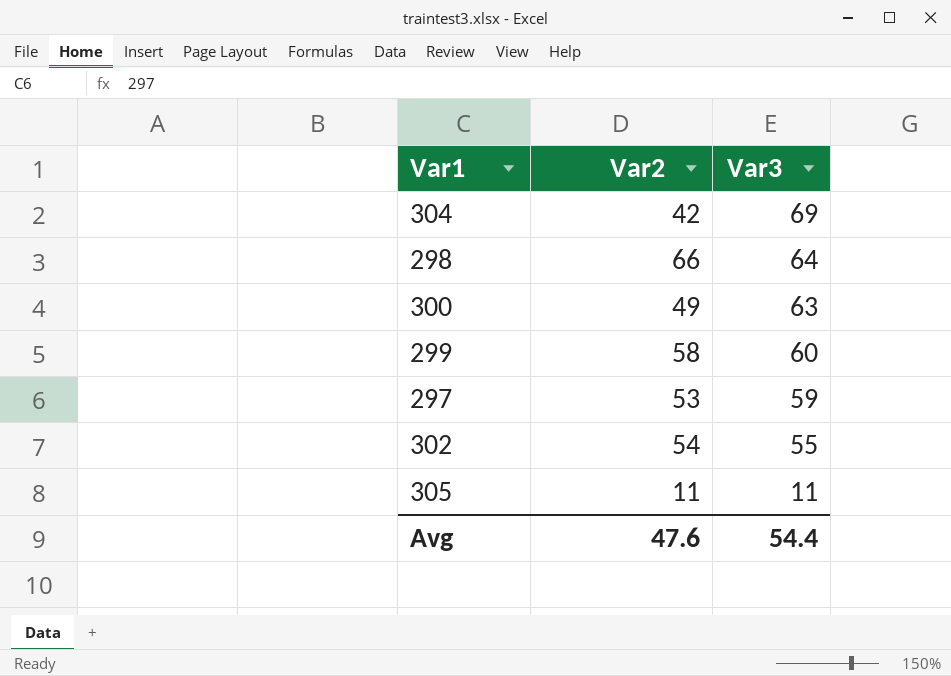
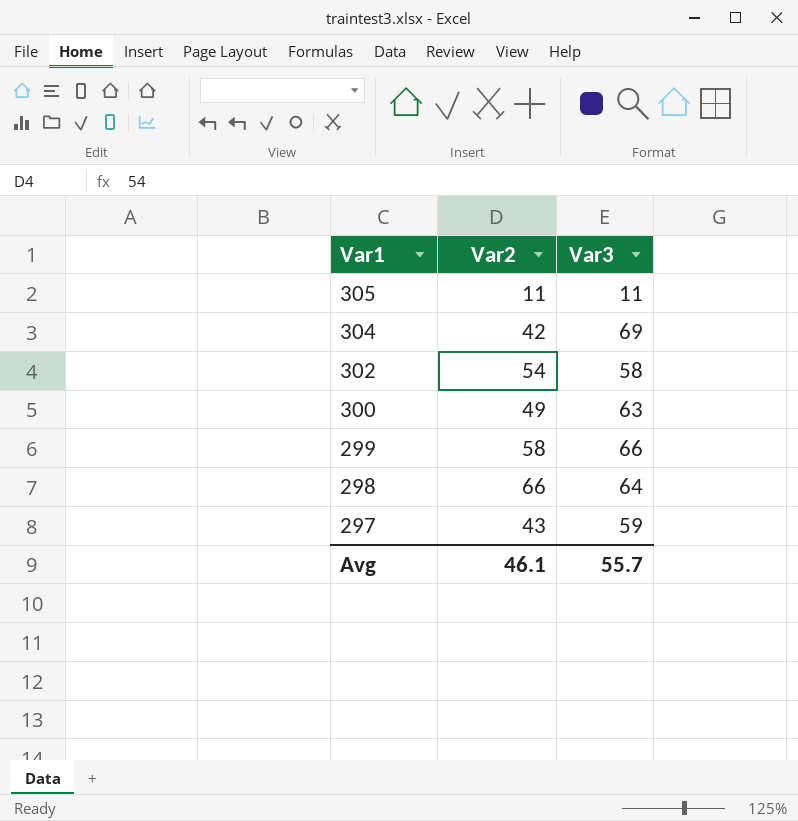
row order: Var3 descending -> Var1 descending
302 | Var3: 55 -> 58
299 | Var3: 60 -> 66
297 | Var2: 53 -> 43
Avg | Var2: 47.6 -> 46.1
Avg | Var3: 54.4 -> 55.7

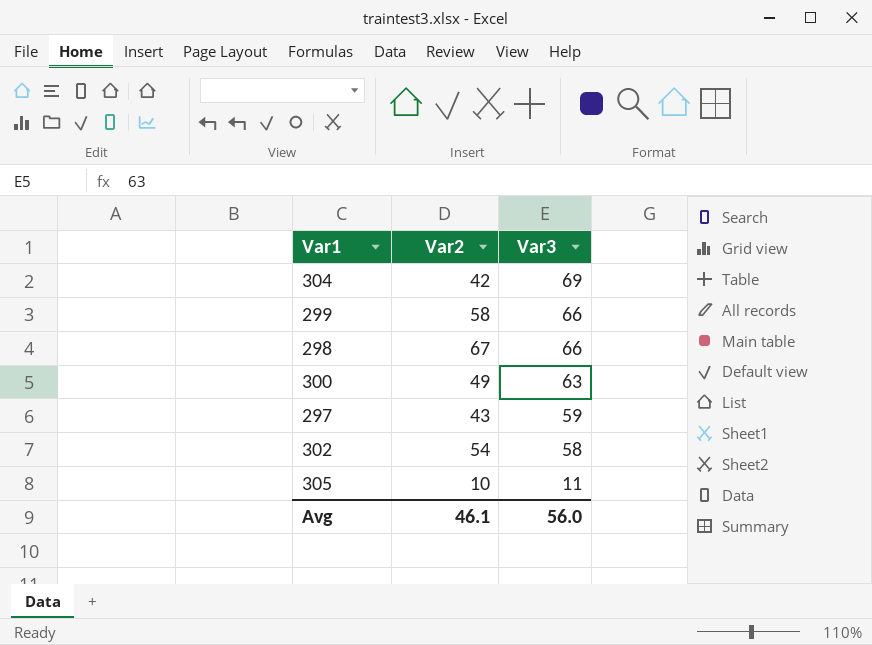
row order: Var1 descending -> Var3 descending
298 | Var2: 66 -> 67
298 | Var3: 64 -> 66
305 | Var2: 11 -> 10
Avg | Var3: 55.7 -> 56.0

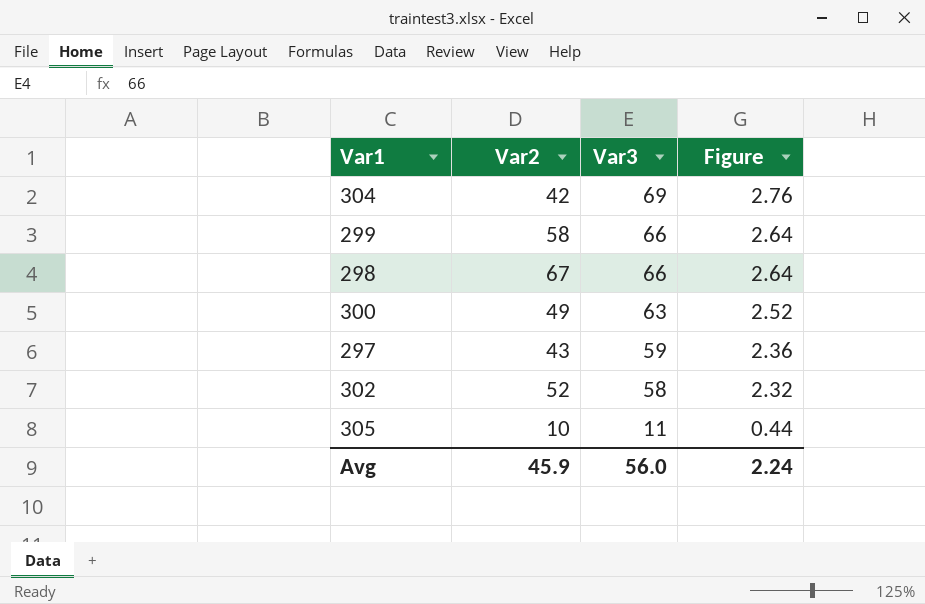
column Figure | formula: none -> [Var3] * 0.04
302 | Var2: 54 -> 52
Avg | Var2: 46.1 -> 45.9

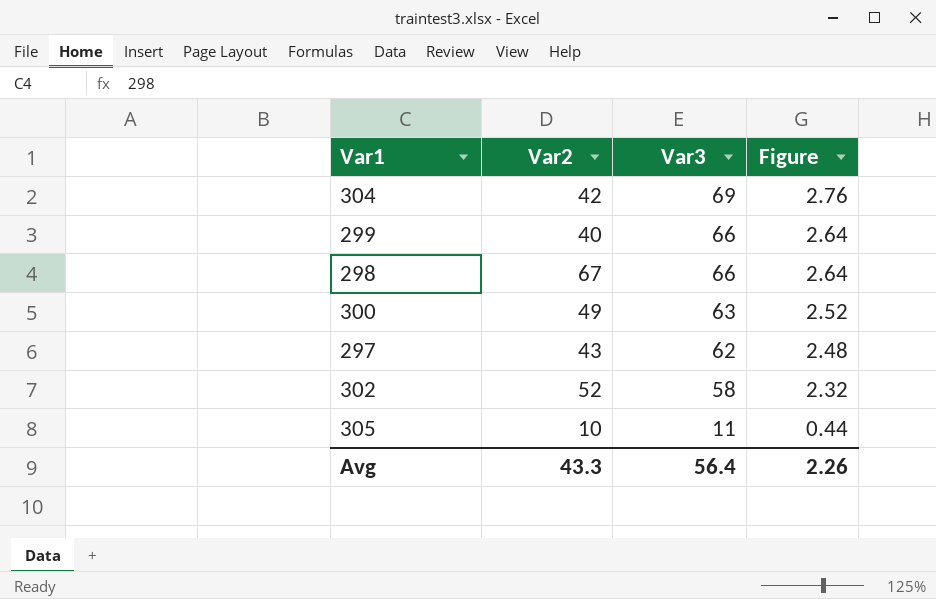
299 | Var2: 58 -> 40
297 | Var3: 59 -> 62
297 | Figure: 2.36 -> 2.48
Avg | Var2: 45.9 -> 43.3
Avg | Var3: 56.0 -> 56.4
Avg | Figure: 2.24 -> 2.26

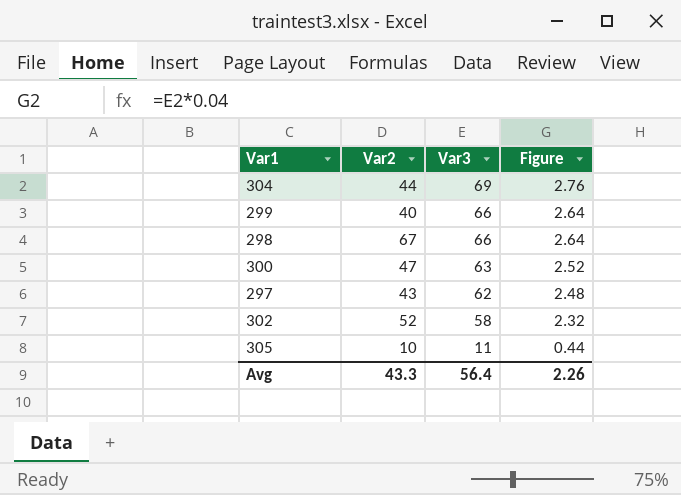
304 | Var2: 42 -> 44
300 | Var2: 49 -> 47

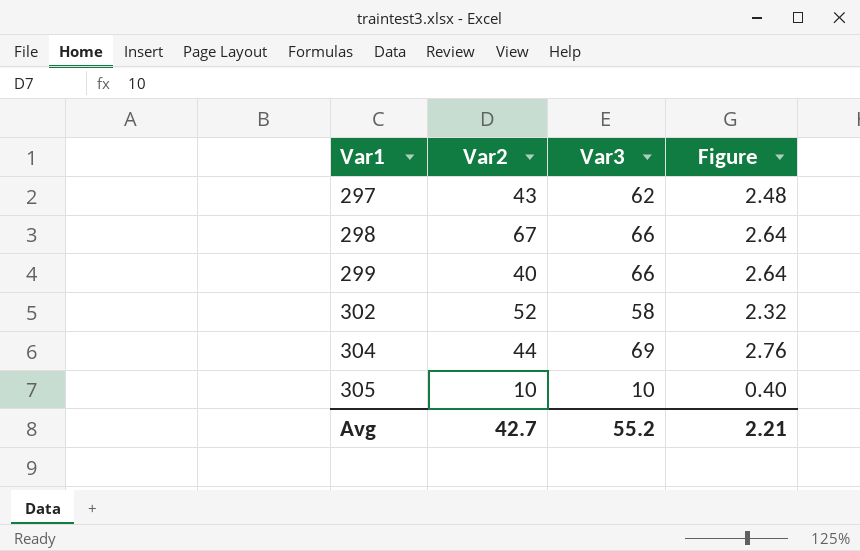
row order: Var3 descending -> Var1 ascending
row 300: 47 | 63 | 2.52 -> none
305 | Var3: 11 -> 10
305 | Figure: 0.44 -> 0.40
Avg | Var2: 43.3 -> 42.7
Avg | Var3: 56.4 -> 55.2
Avg | Figure: 2.26 -> 2.21

